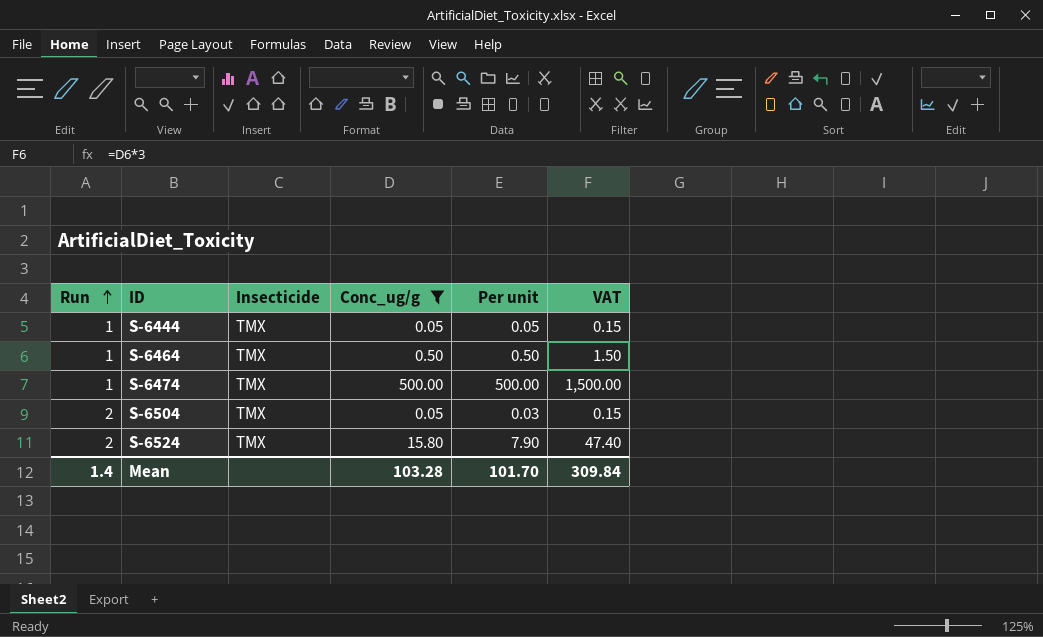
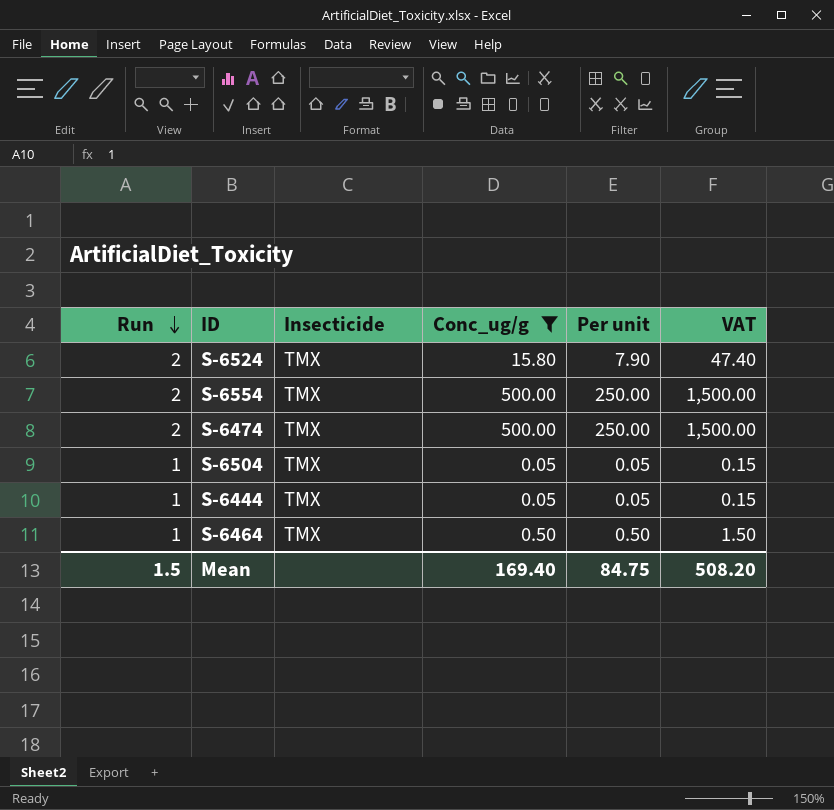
row order: Run ascending -> Run descending
row S-6554: none -> 2 | TMX | 500.00 | 250.00 | 1,500.00
S-6474 | Run: 1 -> 2
S-6474 | Per unit: 500.00 -> 250.00
S-6504 | Run: 2 -> 1
S-6504 | Per unit: 0.03 -> 0.05
Mean | Run: 1.4 -> 1.5
Mean | Conc_ug/g: 103.28 -> 169.40
Mean | Per unit: 101.70 -> 84.75
Mean | VAT: 309.84 -> 508.20

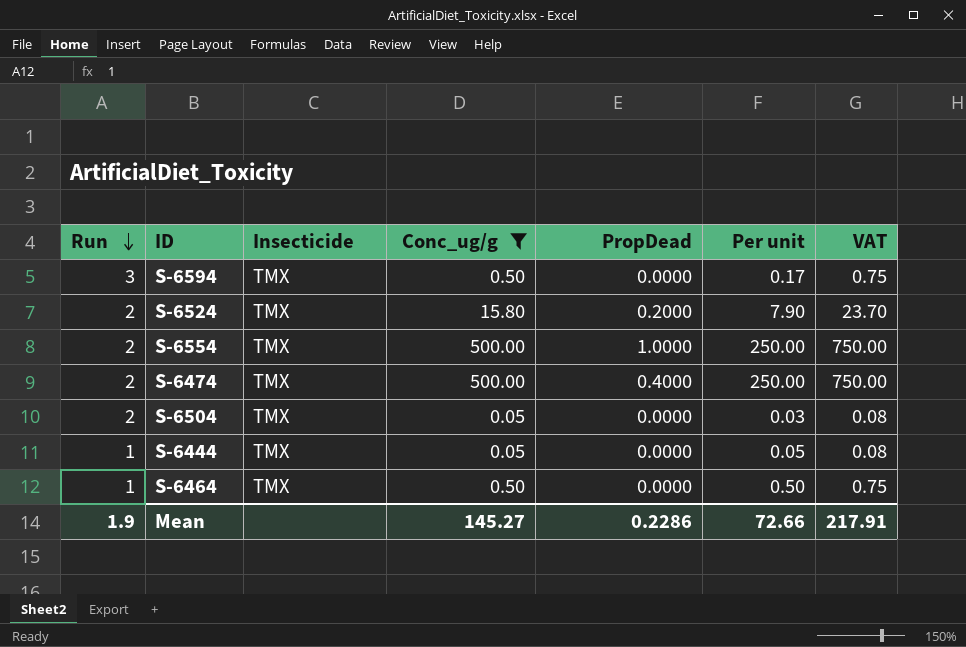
column PropDead | position: none -> 5
column VAT | formula: [Conc_ug/g] * 3 -> [Conc_ug/g] * 1.5
row S-6594: none -> 3 | TMX | 0.50 | 0.0000 | 0.17 | 0.75
S-6504 | Run: 1 -> 2
S-6504 | Per unit: 0.05 -> 0.03
Mean | Run: 1.5 -> 1.9
Mean | Conc_ug/g: 169.40 -> 145.27
Mean | Per unit: 84.75 -> 72.66
Mean | VAT: 508.20 -> 217.91

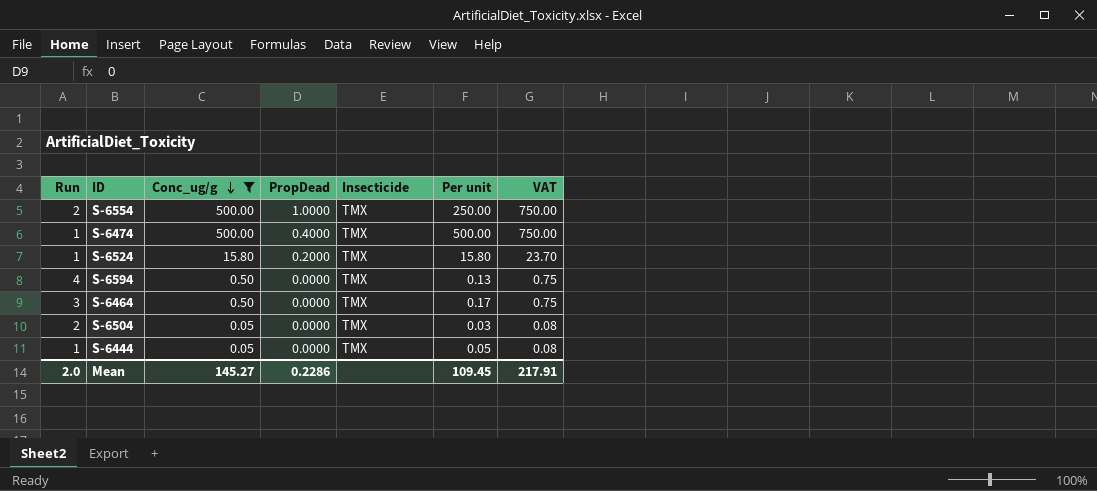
row order: Run descending -> Conc_ug/g descending
column Insecticide | position: 3 -> 5
S-6474 | Run: 2 -> 1
S-6474 | Per unit: 250.00 -> 500.00
S-6524 | Run: 2 -> 1
S-6524 | Per unit: 7.90 -> 15.80
S-6594 | Run: 3 -> 4
S-6594 | Per unit: 0.17 -> 0.13
S-6464 | Run: 1 -> 3
S-6464 | Per unit: 0.50 -> 0.17
Mean | Run: 1.9 -> 2.0
Mean | Per unit: 72.66 -> 109.45

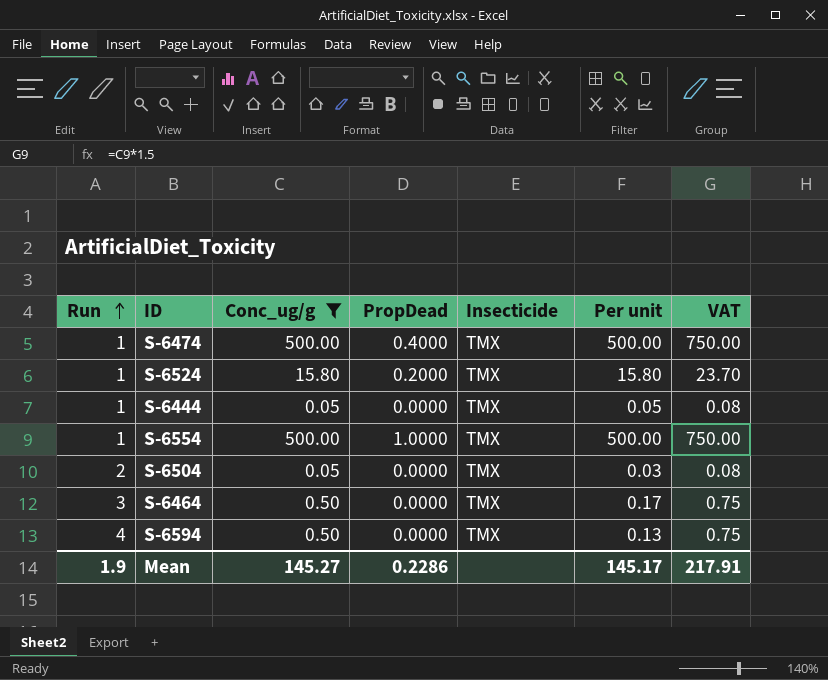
row order: Conc_ug/g descending -> Run ascending
S-6554 | Run: 2 -> 1
S-6554 | Per unit: 250.00 -> 500.00
Mean | Run: 2.0 -> 1.9
Mean | Per unit: 109.45 -> 145.17

